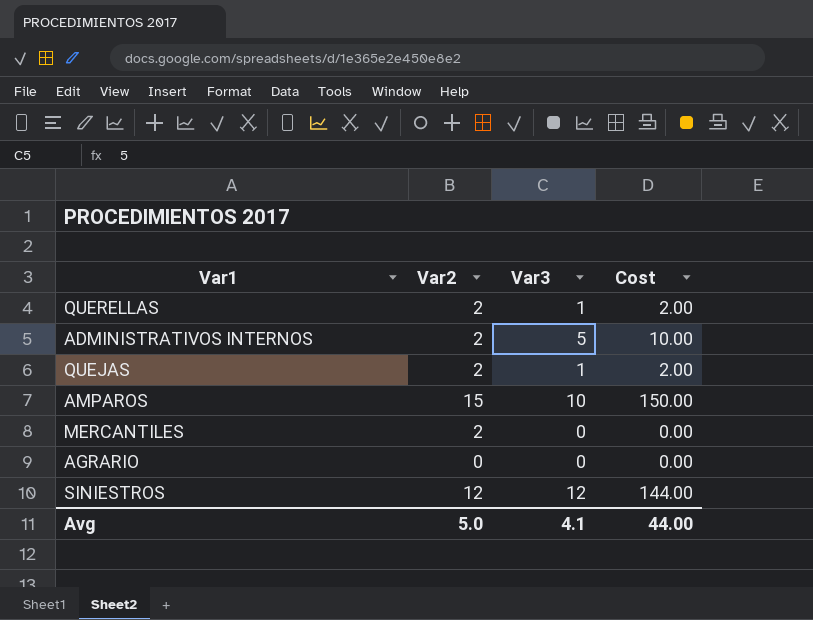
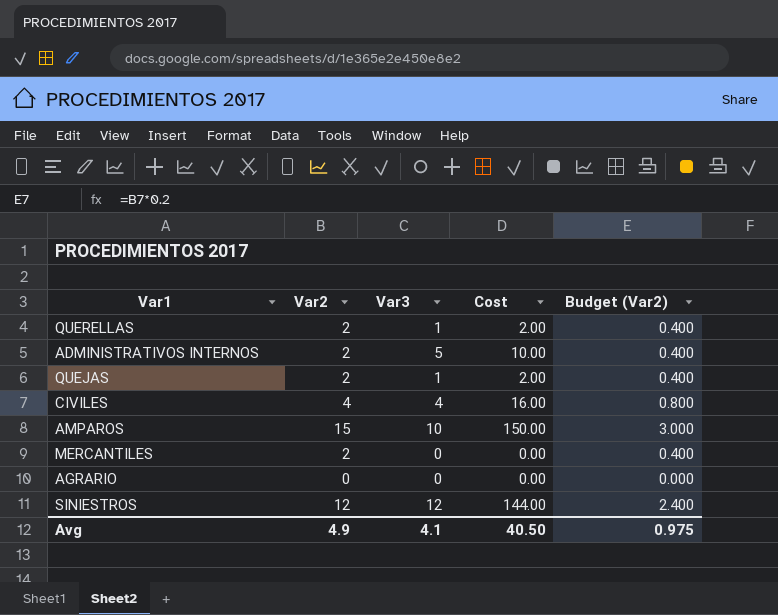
column Budget (Var2) | formula: none -> [Var2] * 0.2
row CIVILES: none -> 4 | 4 | 16.00 | 0.800
Avg | Var2: 5.0 -> 4.9
Avg | Cost: 44.00 -> 40.50

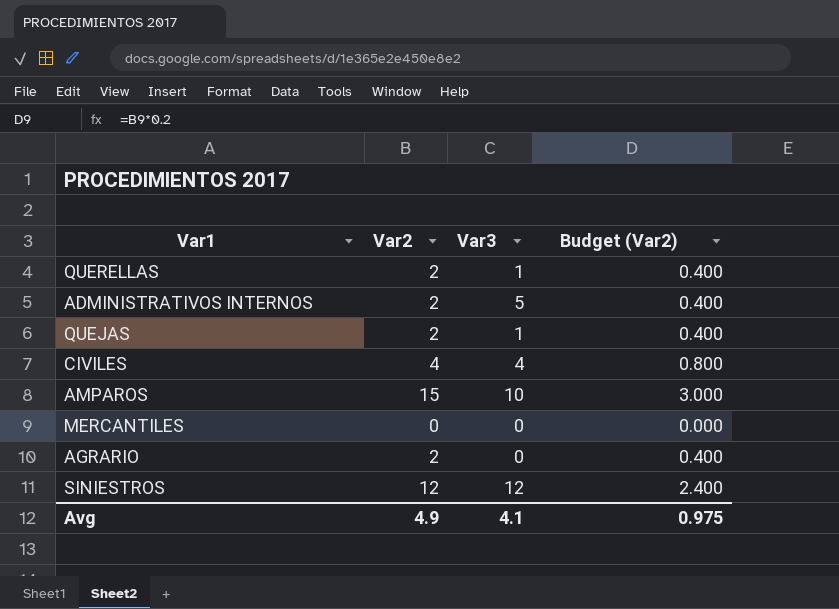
column Cost | formula: [Var2] * [Var3] -> none
MERCANTILES | Var2: 2 -> 0
MERCANTILES | Budget (Var2): 0.400 -> 0.000
AGRARIO | Var2: 0 -> 2
AGRARIO | Budget (Var2): 0.000 -> 0.400

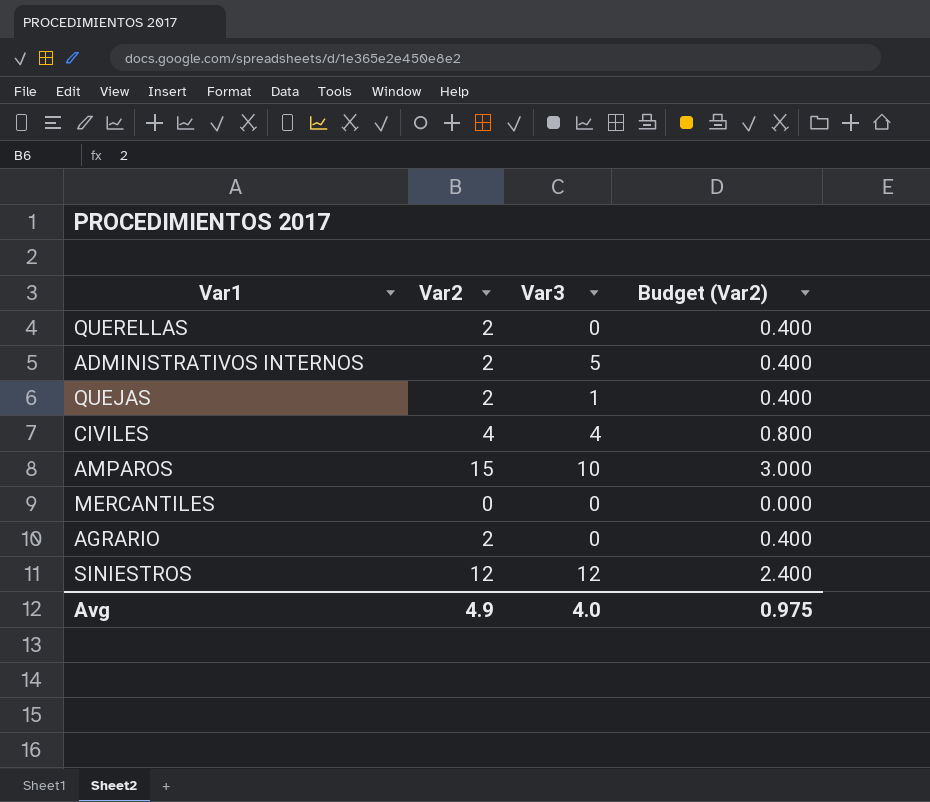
QUERELLAS | Var3: 1 -> 0
Avg | Var3: 4.1 -> 4.0

